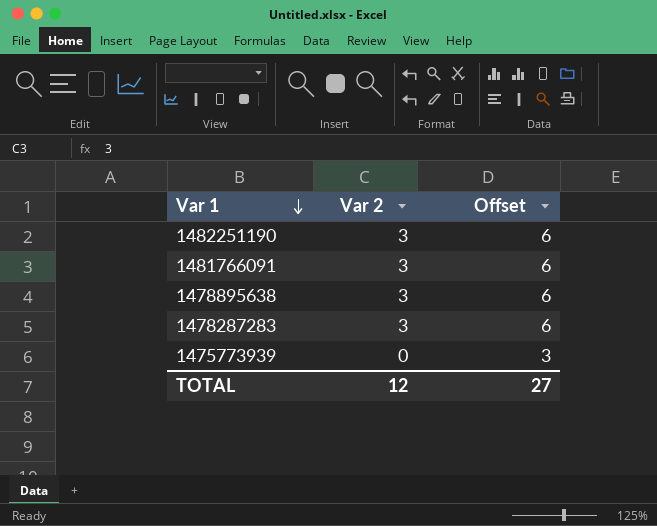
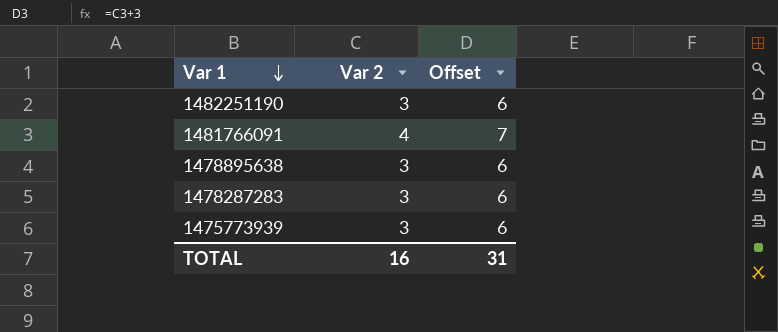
1481766091 | Var 2: 3 -> 4
1481766091 | Offset: 6 -> 7
1475773939 | Var 2: 0 -> 3
1475773939 | Offset: 3 -> 6
TOTAL | Var 2: 12 -> 16
TOTAL | Offset: 27 -> 31

